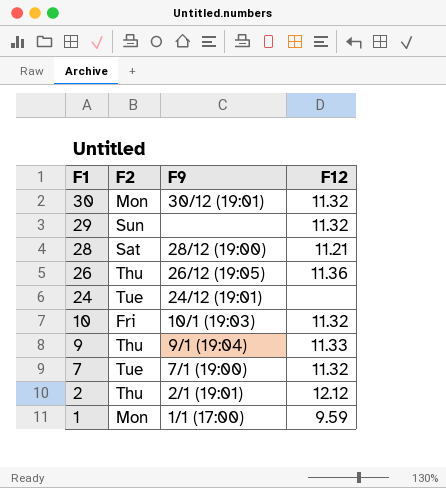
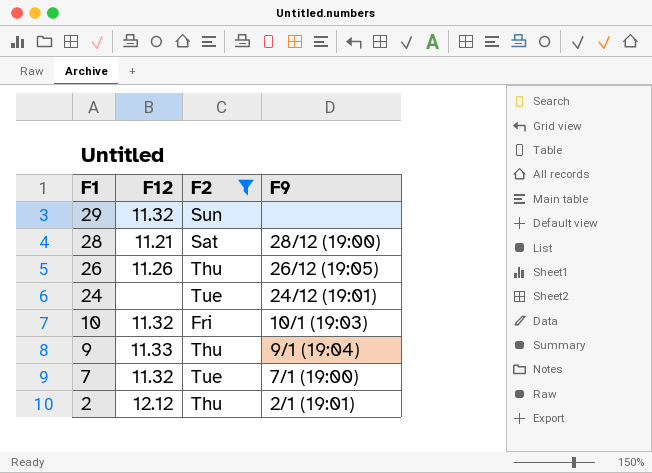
filter: none -> F2 != Mon
column F12 | position: 4 -> 2
26 | F12: 11.36 -> 11.26

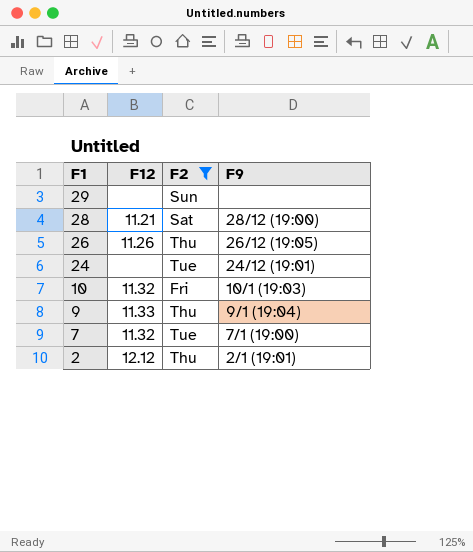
29 | F12: 11.32 -> none

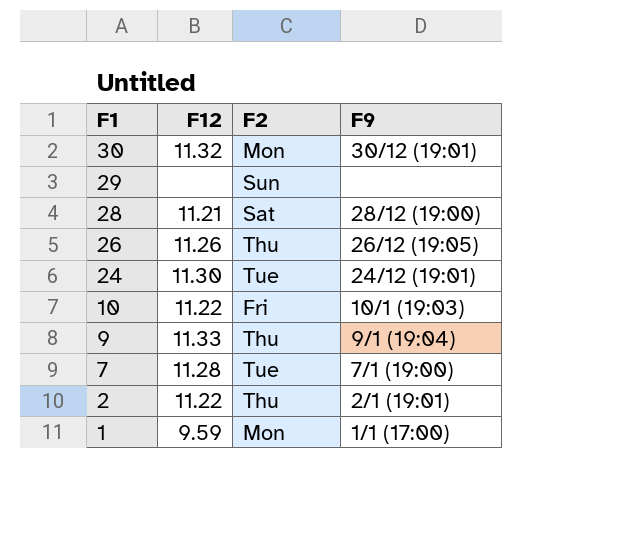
filter: F2 != Mon -> none
24 | F12: none -> 11.30
10 | F12: 11.32 -> 11.22
7 | F12: 11.32 -> 11.28
2 | F12: 12.12 -> 11.22

